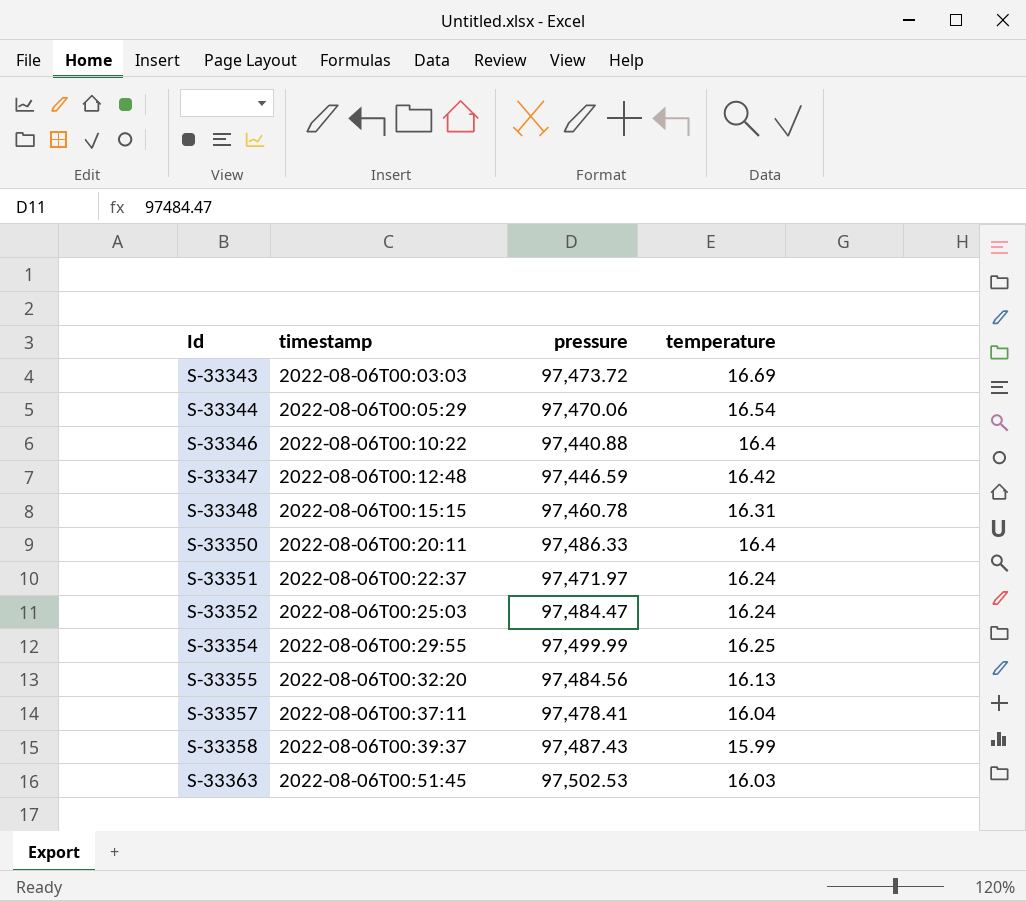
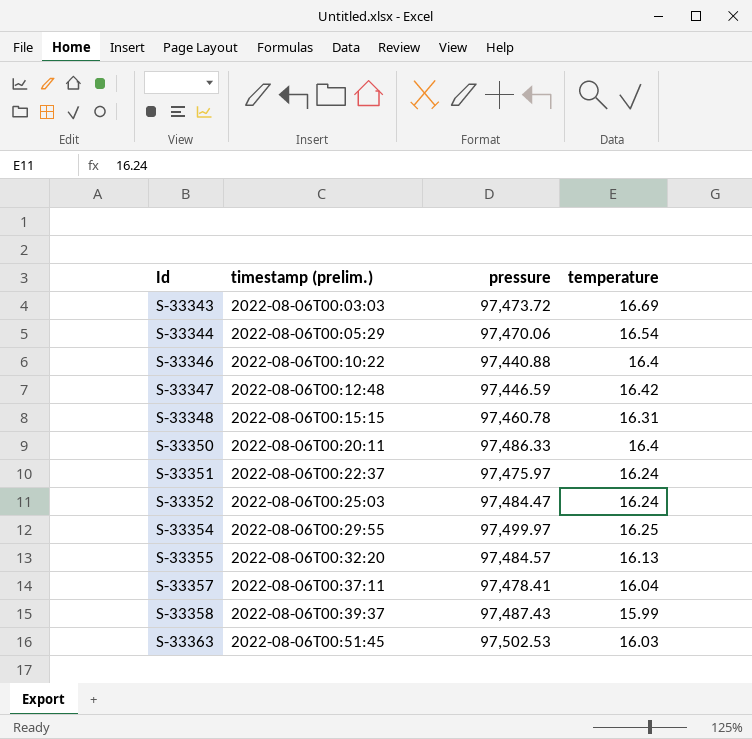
column name: timestamp -> timestamp (prelim.)
S-33351 | pressure: 97,471.97 -> 97,475.97
S-33354 | pressure: 97,499.99 -> 97,499.97
S-33355 | pressure: 97,484.56 -> 97,484.57

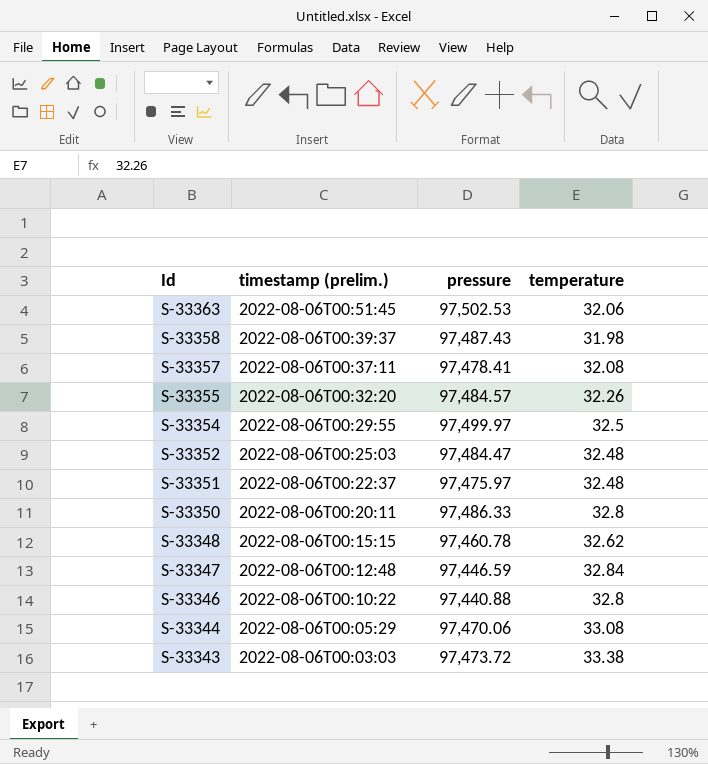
row order: Id ascending -> Id descending
S-33363 | temperature: 16.03 -> 32.06
S-33358 | temperature: 15.99 -> 31.98
S-33357 | temperature: 16.04 -> 32.08
S-33355 | temperature: 16.13 -> 32.26
S-33354 | temperature: 16.25 -> 32.5
S-33352 | temperature: 16.24 -> 32.48
S-33351 | temperature: 16.24 -> 32.48
S-33350 | temperature: 16.4 -> 32.8
S-33348 | temperature: 16.31 -> 32.62
S-33347 | temperature: 16.42 -> 32.84
S-33346 | temperature: 16.4 -> 32.8
S-33344 | temperature: 16.54 -> 33.08
S-33343 | temperature: 16.69 -> 33.38

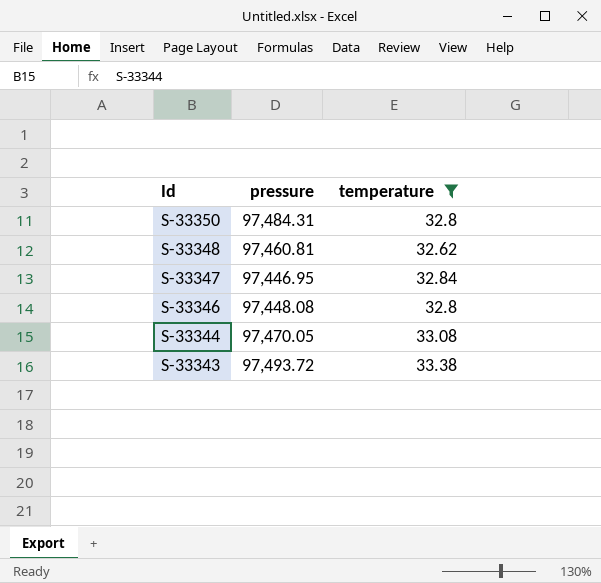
filter: none -> temperature >= 32.62
column timestamp (prelim.) | position: 2 -> none
S-33350 | pressure: 97,486.33 -> 97,484.31
S-33348 | pressure: 97,460.78 -> 97,460.81
S-33347 | pressure: 97,446.59 -> 97,446.95
S-33346 | pressure: 97,440.88 -> 97,448.08
S-33344 | pressure: 97,470.06 -> 97,470.05
S-33343 | pressure: 97,473.72 -> 97,493.72

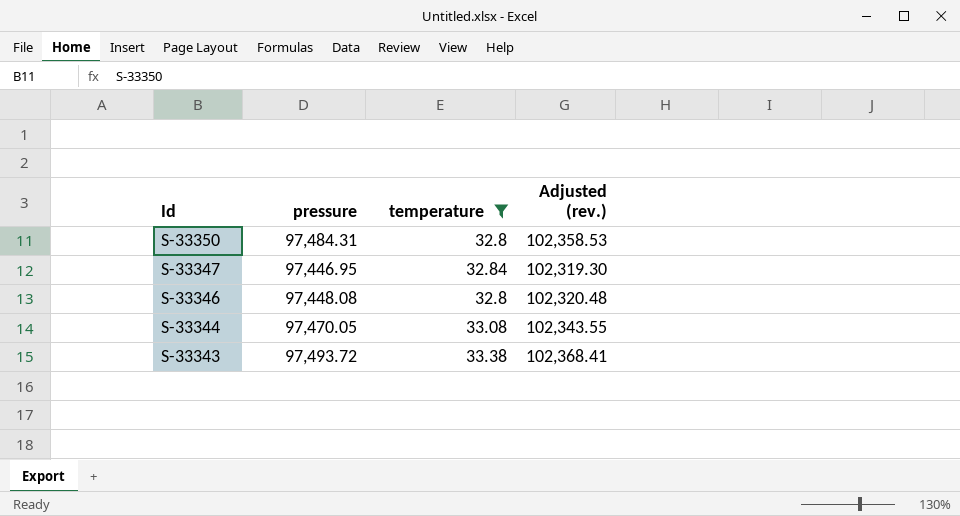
column Adjusted (rev.) | formula: none -> [pressure] * 1.05
row S-33348: 97,460.81 | 32.62 -> none

